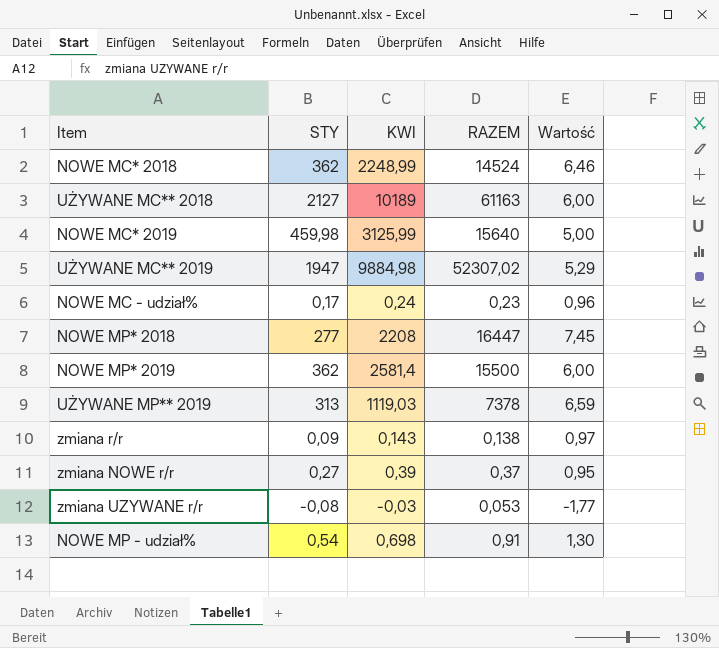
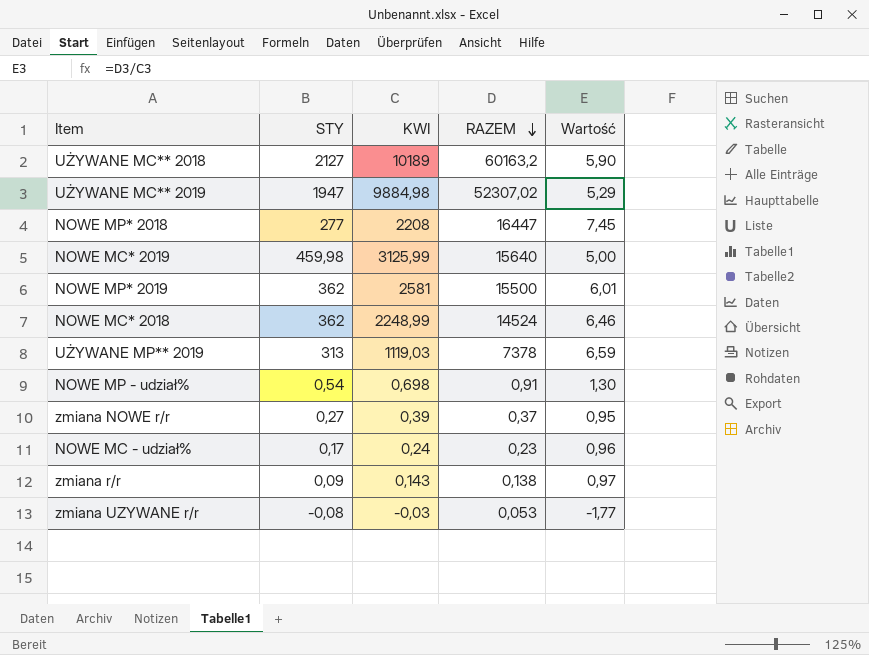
row order: none -> RAZEM descending
UŻYWANE MC** 2018 | RAZEM: 61163 -> 60163,2
UŻYWANE MC** 2018 | Wartość: 6,00 -> 5,90
NOWE MP* 2019 | KWI: 2581,4 -> 2581
NOWE MP* 2019 | Wartość: 6,00 -> 6,01

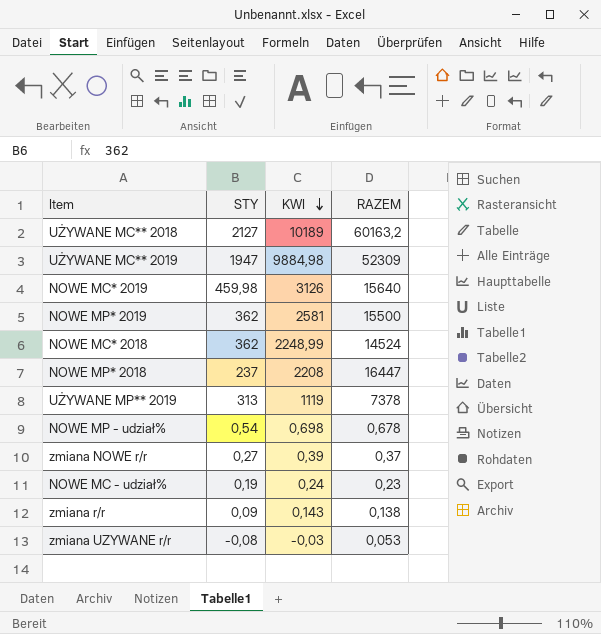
row order: RAZEM descending -> KWI descending
column Wartość | formula: [RAZEM] / [KWI] -> none
UŻYWANE MC** 2019 | RAZEM: 52307,02 -> 52309
NOWE MC* 2019 | KWI: 3125,99 -> 3126
NOWE MP* 2018 | STY: 277 -> 237
UŻYWANE MP** 2019 | KWI: 1119,03 -> 1119
NOWE MP - udział% | RAZEM: 0,91 -> 0,678
NOWE MC - udział% | STY: 0,17 -> 0,19

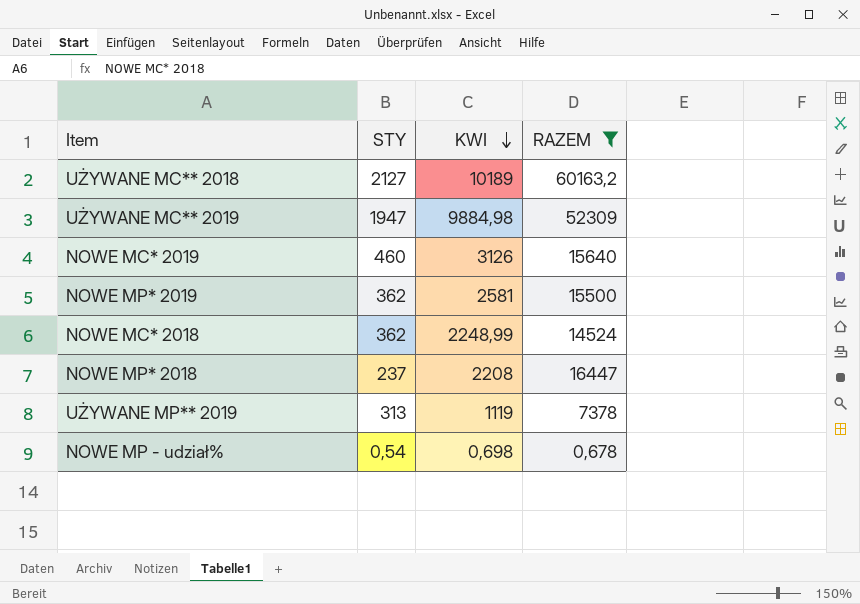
filter: none -> RAZEM >= 0,678
NOWE MC* 2019 | STY: 459,98 -> 460

